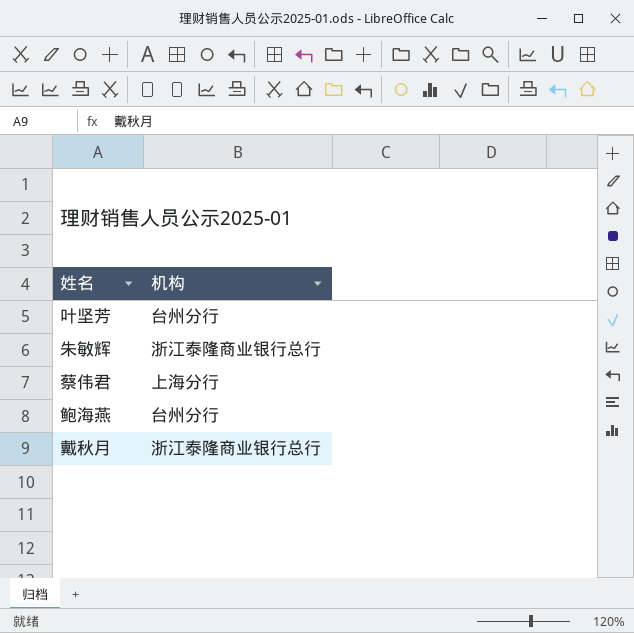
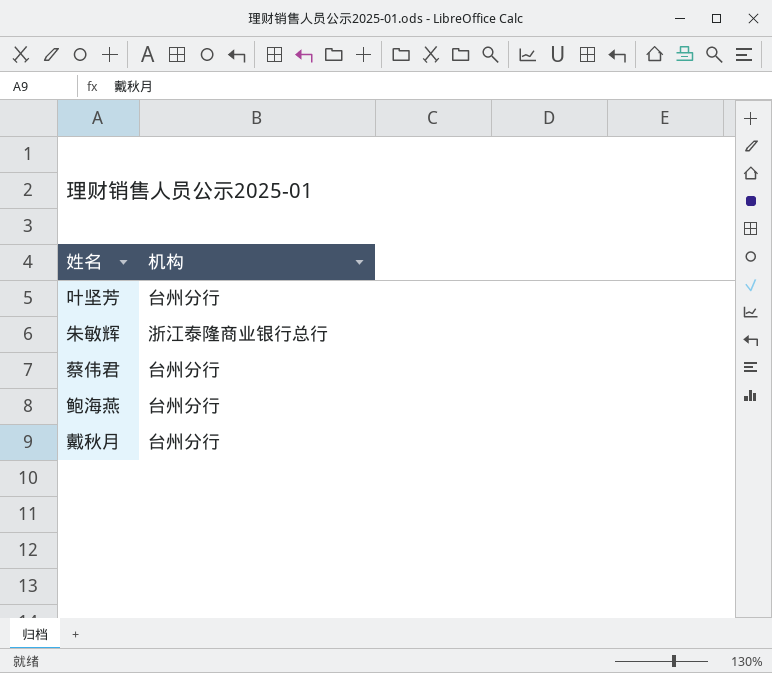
蔡伟君 | 机构: 上海分行 -> 台州分行
戴秋月 | 机构: 浙江泰隆商业银行总行 -> 台州分行

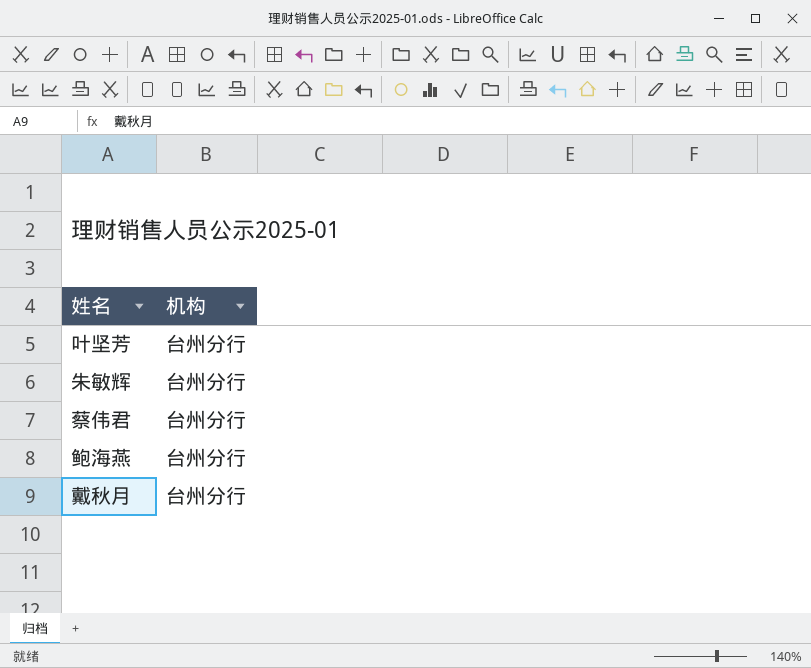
朱敏辉 | 机构: 浙江泰隆商业银行总行 -> 台州分行

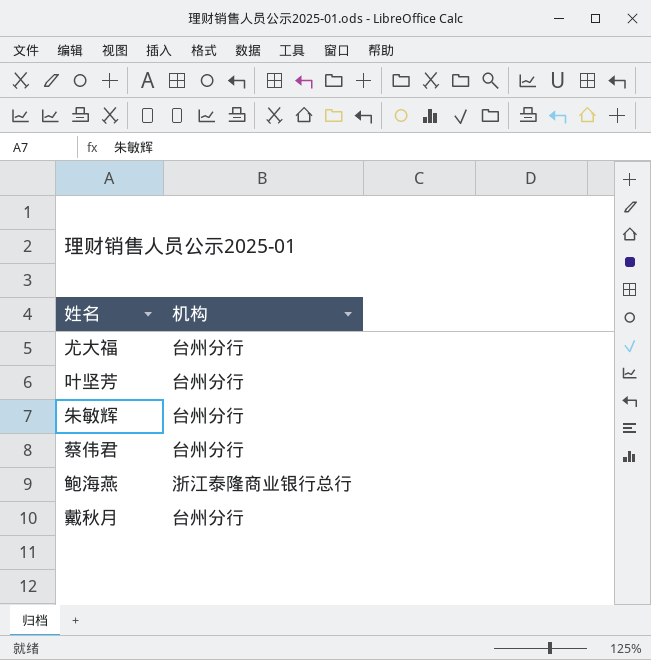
row 尤大福: none -> 台州分行
鲍海燕 | 机构: 台州分行 -> 浙江泰隆商业银行总行

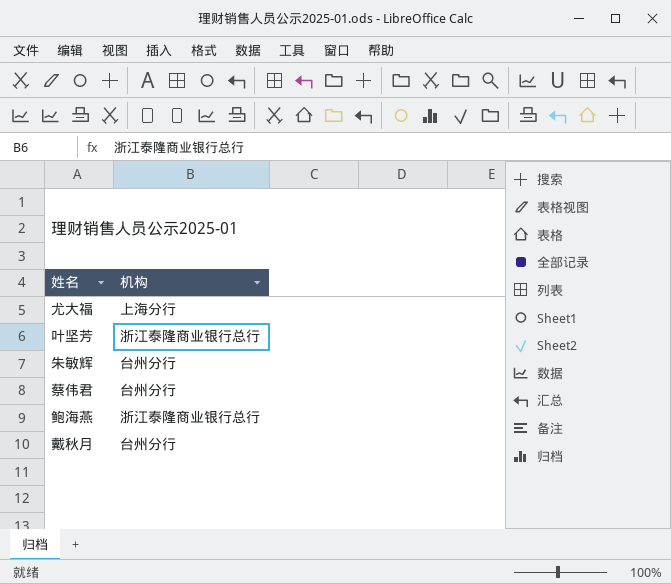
尤大福 | 机构: 台州分行 -> 上海分行
叶坚芳 | 机构: 台州分行 -> 浙江泰隆商业银行总行

